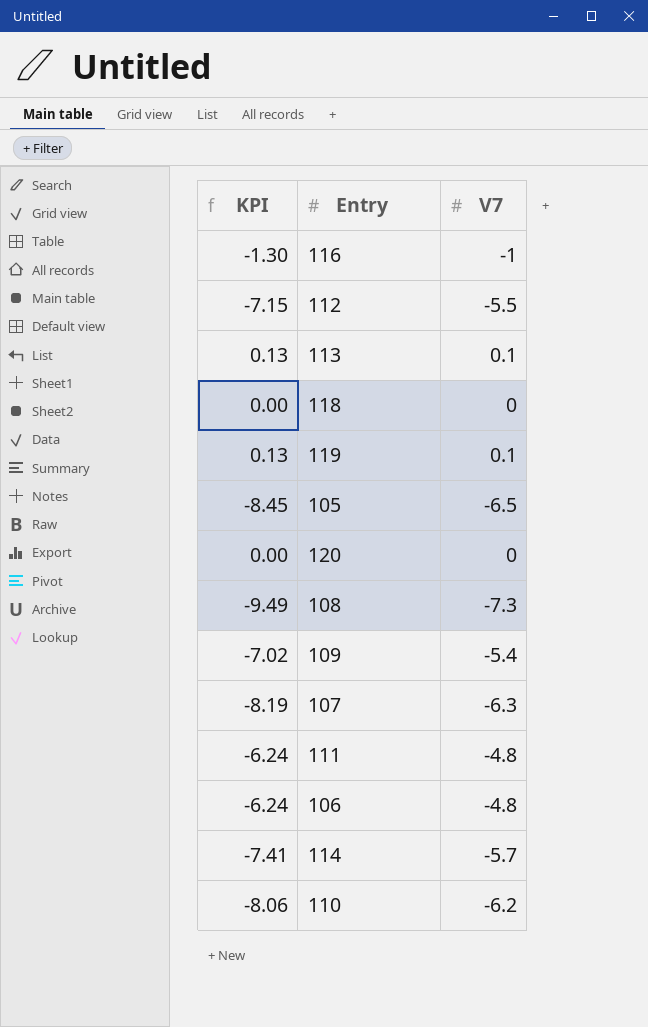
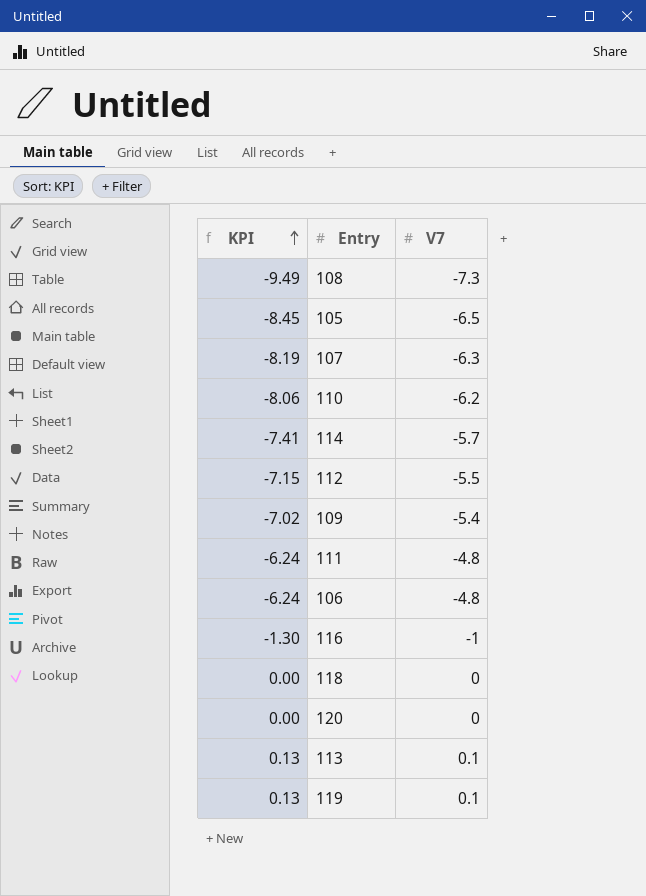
row order: none -> KPI ascending

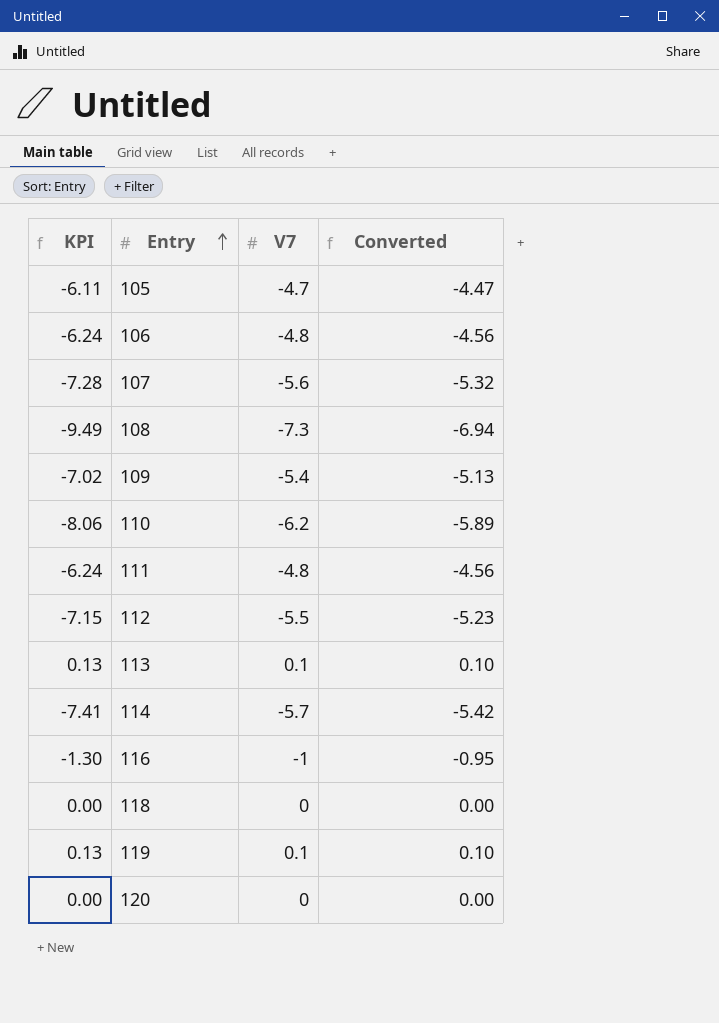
row order: KPI ascending -> Entry ascending
column Converted | formula: none -> [V7] * 0.95
105 | KPI: -8.45 -> -6.11
105 | V7: -6.5 -> -4.7
107 | KPI: -8.19 -> -7.28
107 | V7: -6.3 -> -5.6

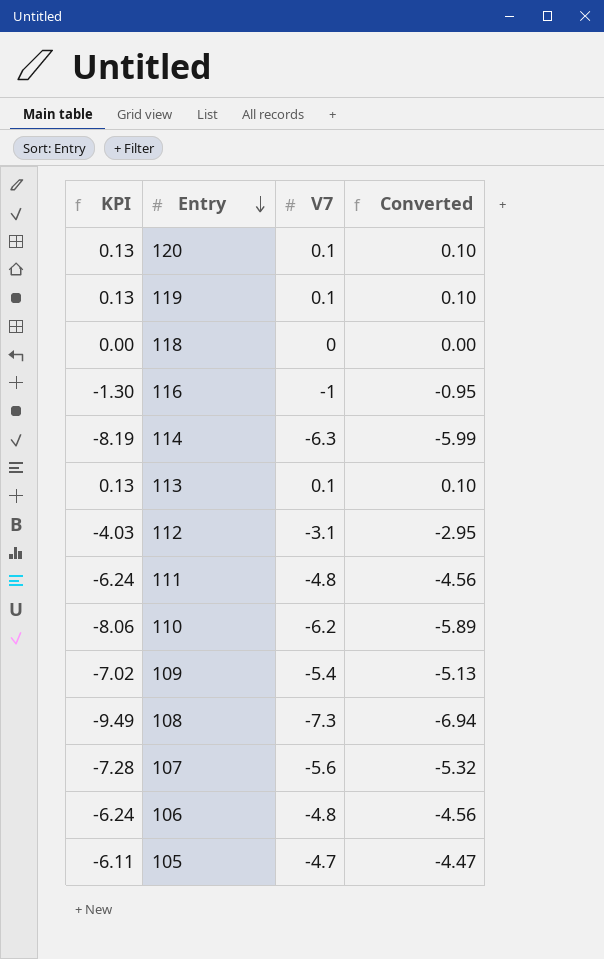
row order: Entry ascending -> Entry descending
120 | KPI: 0.00 -> 0.13
120 | V7: 0 -> 0.1
120 | Converted: 0.00 -> 0.10
114 | KPI: -7.41 -> -8.19
114 | V7: -5.7 -> -6.3
114 | Converted: -5.42 -> -5.99
112 | KPI: -7.15 -> -4.03
112 | V7: -5.5 -> -3.1
112 | Converted: -5.23 -> -2.95

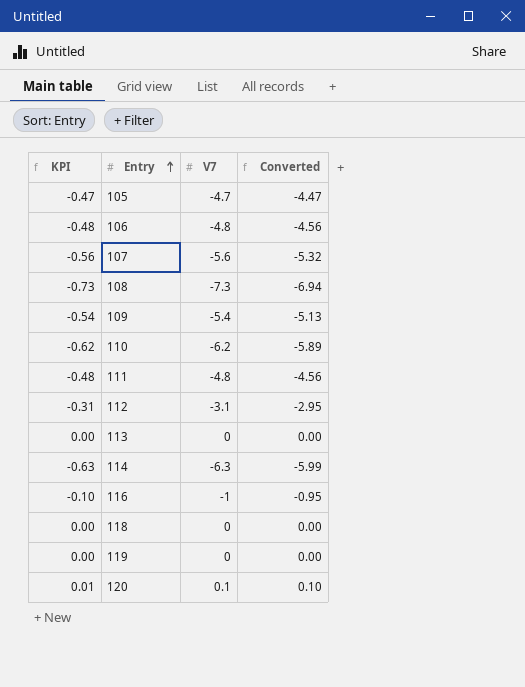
row order: Entry descending -> Entry ascending
column KPI | formula: [V7] * 1.3 -> [V7] * 0.1
113 | V7: 0.1 -> 0
113 | Converted: 0.10 -> 0.00
119 | V7: 0.1 -> 0
119 | Converted: 0.10 -> 0.00

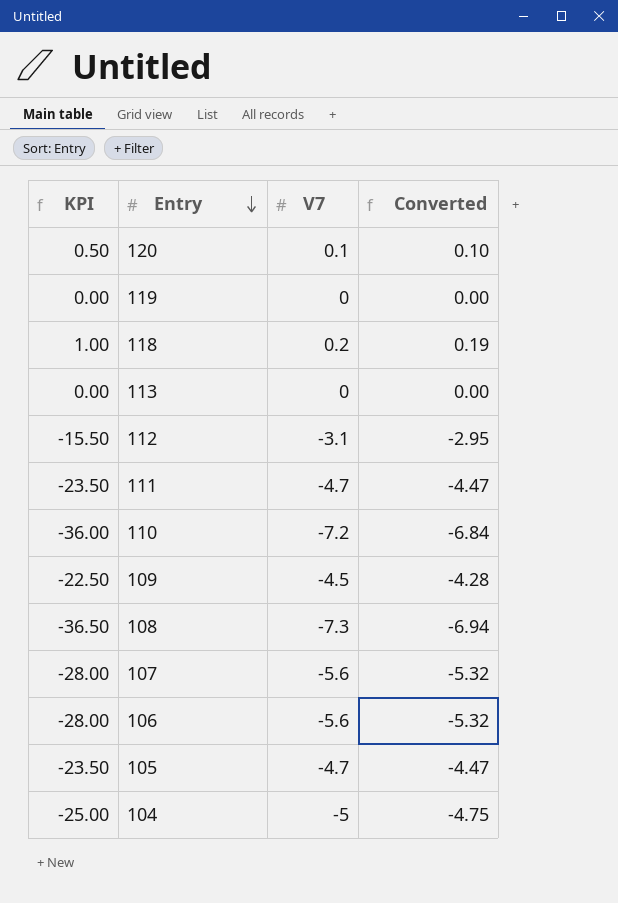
row order: Entry ascending -> Entry descending
column KPI | formula: [V7] * 0.1 -> [V7] * 5
row 114: -0.63 | -6.3 | -5.99 -> none
row 116: -0.10 | -1 | -0.95 -> none
118 | V7: 0 -> 0.2
118 | Converted: 0.00 -> 0.19
111 | V7: -4.8 -> -4.7
111 | Converted: -4.56 -> -4.47
110 | V7: -6.2 -> -7.2
110 | Converted: -5.89 -> -6.84
109 | V7: -5.4 -> -4.5
109 | Converted: -5.13 -> -4.28
106 | V7: -4.8 -> -5.6
106 | Converted: -4.56 -> -5.32
row 104: none -> -25.00 | -5 | -4.75

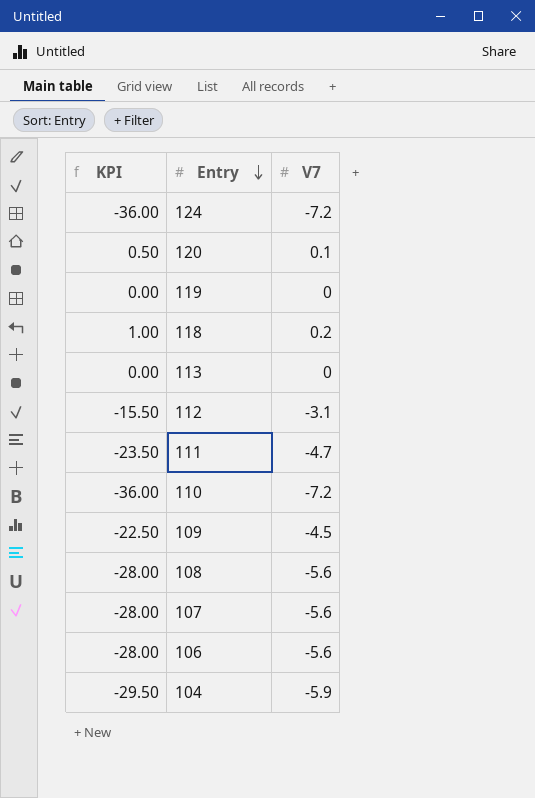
column Converted | formula: [V7] * 0.95 -> none
row 105: -23.50 | -4.7 | -4.47 -> none
row 124: none -> -36.00 | -7.2
108 | KPI: -36.50 -> -28.00
108 | V7: -7.3 -> -5.6
104 | KPI: -25.00 -> -29.50
104 | V7: -5 -> -5.9

